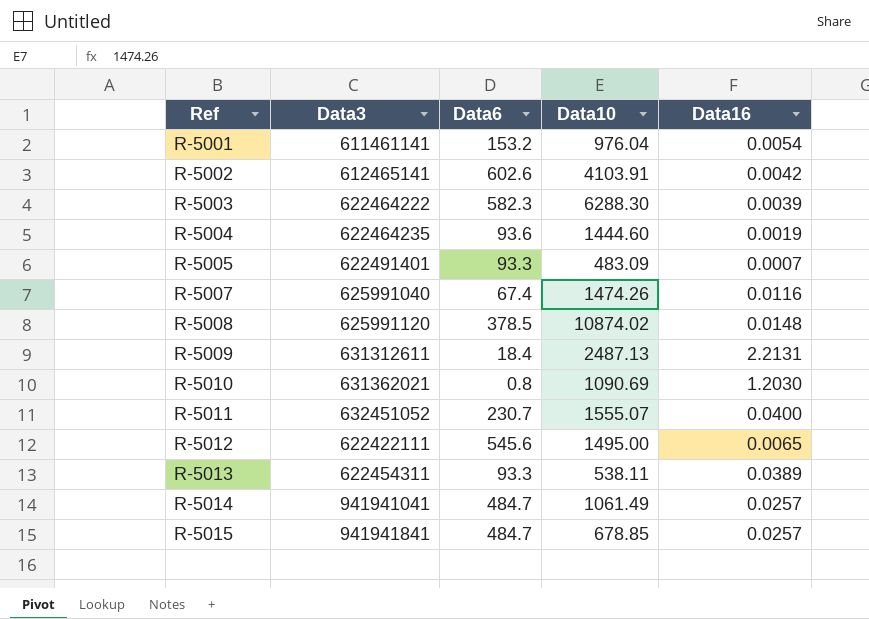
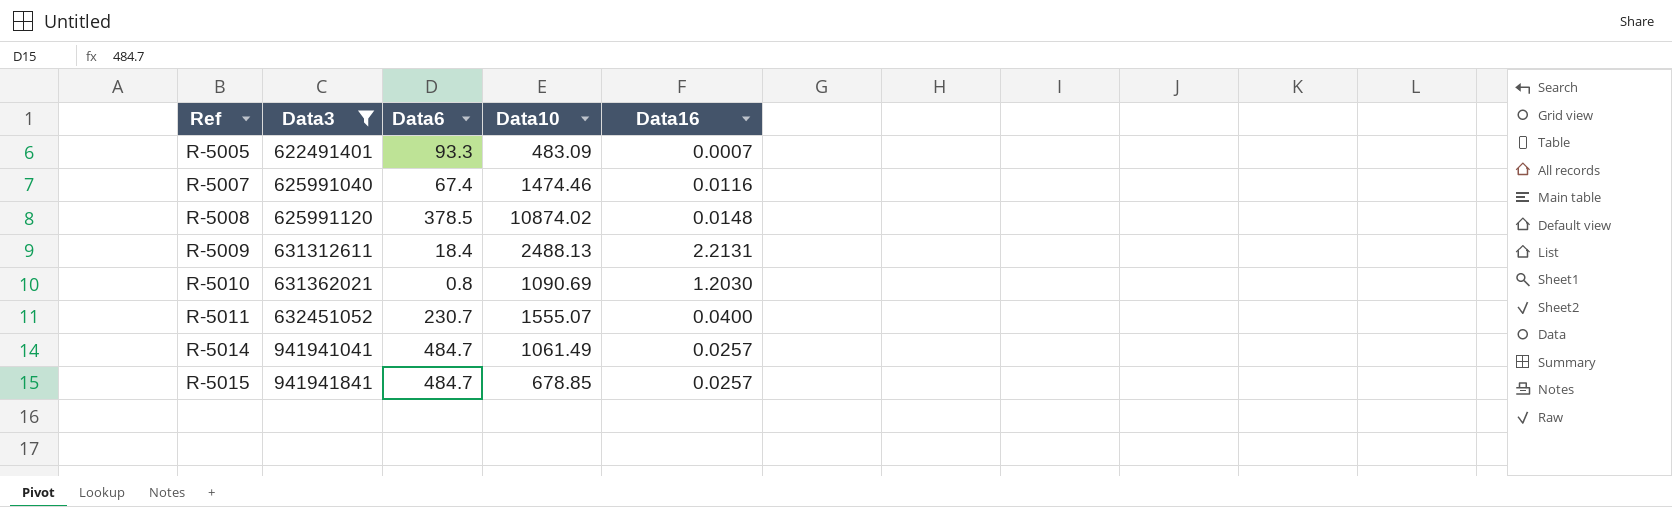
filter: none -> Data3 >= 622491401
R-5007 | Data10: 1474.26 -> 1474.46
R-5009 | Data10: 2487.13 -> 2488.13

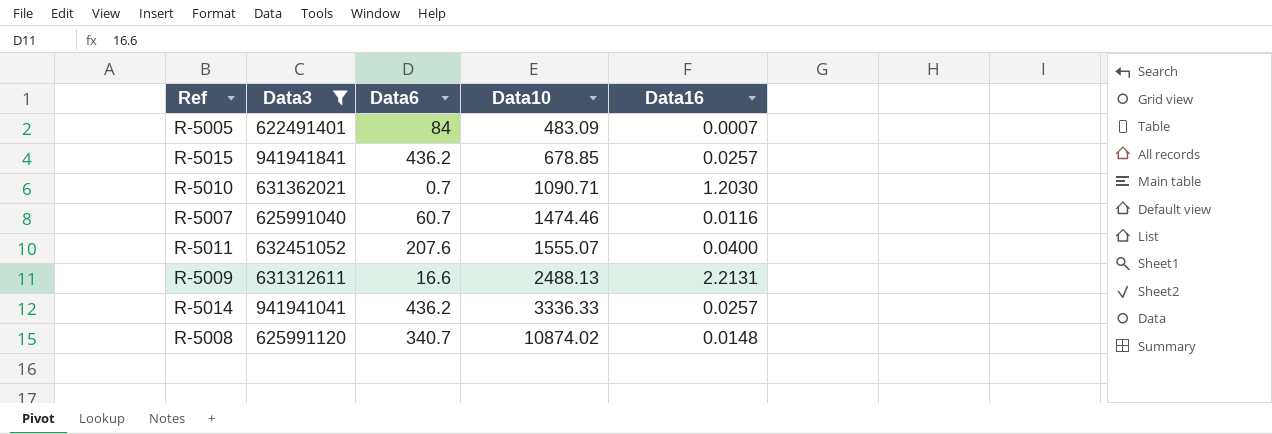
row order: Ref ascending -> Data10 ascending
R-5005 | Data6: 93.3 -> 84
R-5015 | Data6: 484.7 -> 436.2
R-5010 | Data6: 0.8 -> 0.7
R-5010 | Data10: 1090.69 -> 1090.71
R-5007 | Data6: 67.4 -> 60.7
R-5011 | Data6: 230.7 -> 207.6
R-5009 | Data6: 18.4 -> 16.6
R-5014 | Data6: 484.7 -> 436.2
R-5014 | Data10: 1061.49 -> 3336.33
R-5008 | Data6: 378.5 -> 340.7

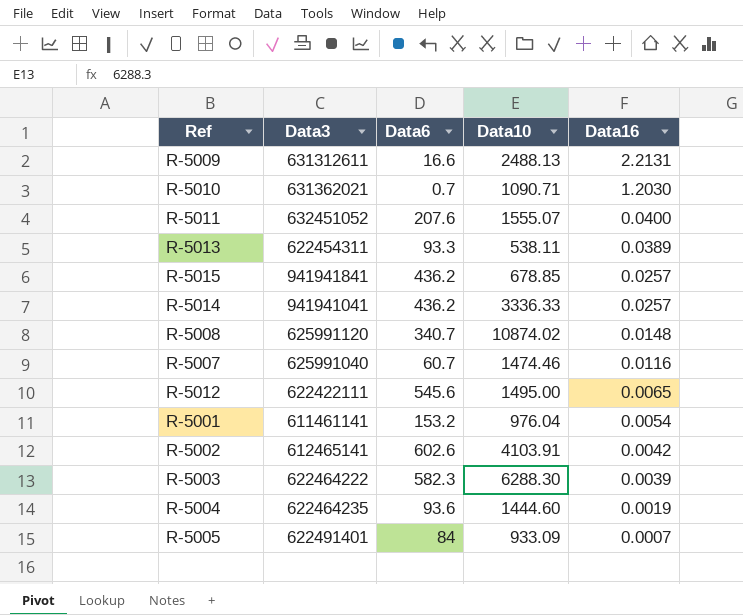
filter: Data3 >= 622491401 -> none
row order: Data10 ascending -> Data16 descending
R-5005 | Data10: 483.09 -> 933.09

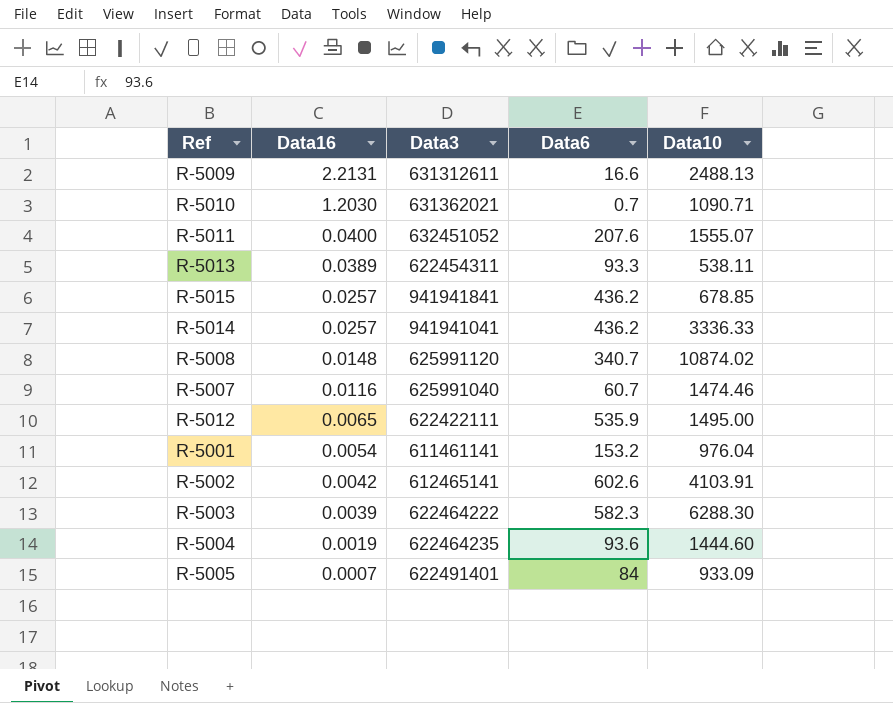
column Data16 | position: 5 -> 2
R-5012 | Data6: 545.6 -> 535.9

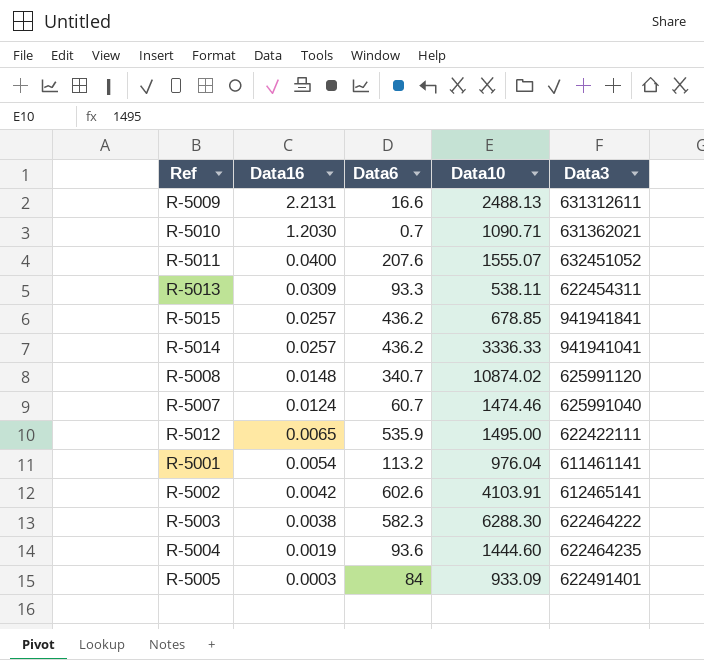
column Data3 | position: 3 -> 5
R-5013 | Data16: 0.0389 -> 0.0309
R-5007 | Data16: 0.0116 -> 0.0124
R-5001 | Data6: 153.2 -> 113.2
R-5003 | Data16: 0.0039 -> 0.0038
R-5005 | Data16: 0.0007 -> 0.0003

